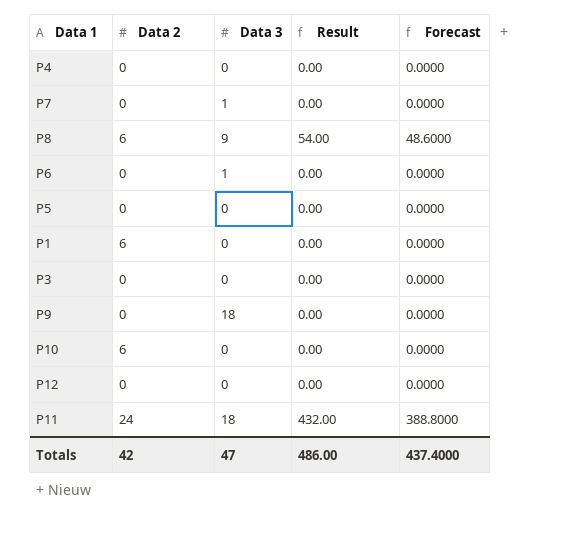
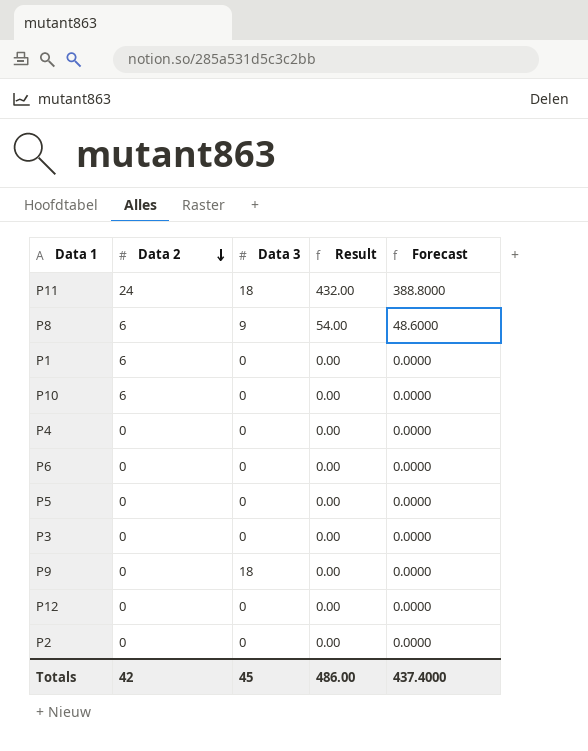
row order: none -> Data 2 descending
row P7: 0 | 1 | 0.00 | 0.0000 -> none
P6 | Data 3: 1 -> 0
row P2: none -> 0 | 0 | 0.00 | 0.0000
Totals | Data 3: 47 -> 45

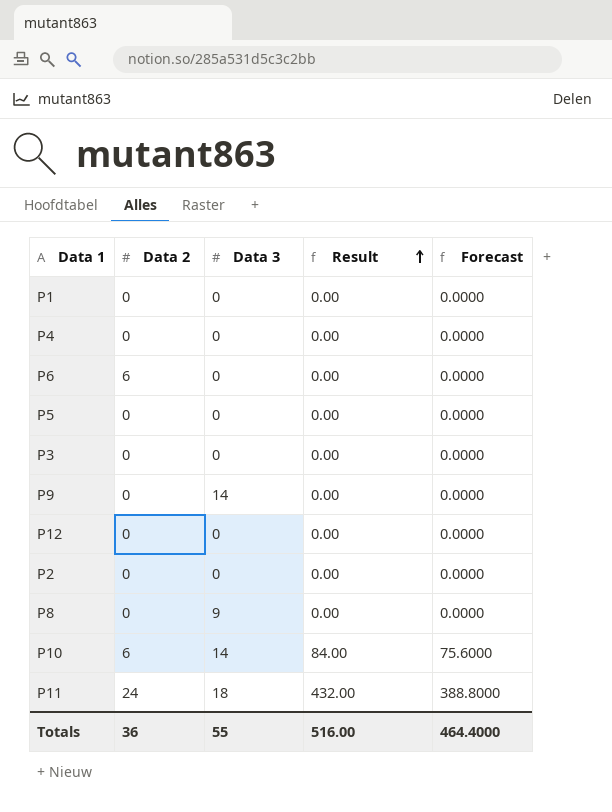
row order: Data 2 descending -> Result ascending
P1 | Data 2: 6 -> 0
P6 | Data 2: 0 -> 6
P9 | Data 3: 18 -> 14
P8 | Data 2: 6 -> 0
P8 | Result: 54.00 -> 0.00
P8 | Forecast: 48.6000 -> 0.0000
P10 | Data 3: 0 -> 14
P10 | Result: 0.00 -> 84.00
P10 | Forecast: 0.0000 -> 75.6000
Totals | Data 2: 42 -> 36
Totals | Data 3: 45 -> 55
Totals | Result: 486.00 -> 516.00
Totals | Forecast: 437.4000 -> 464.4000

